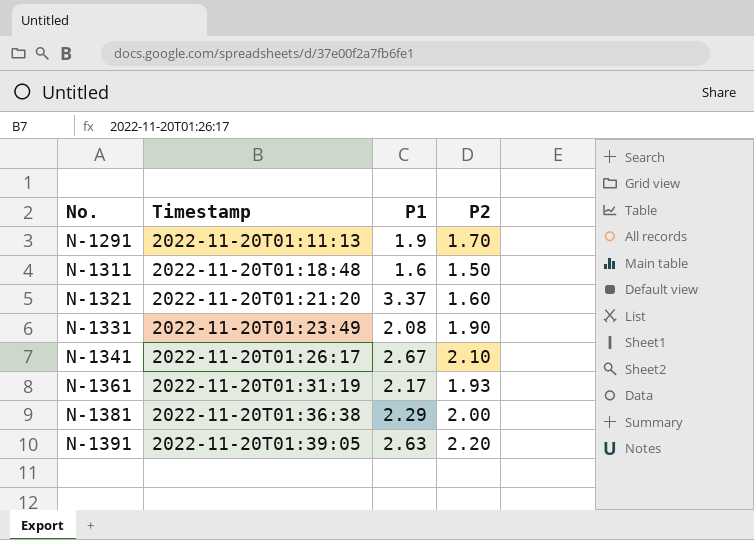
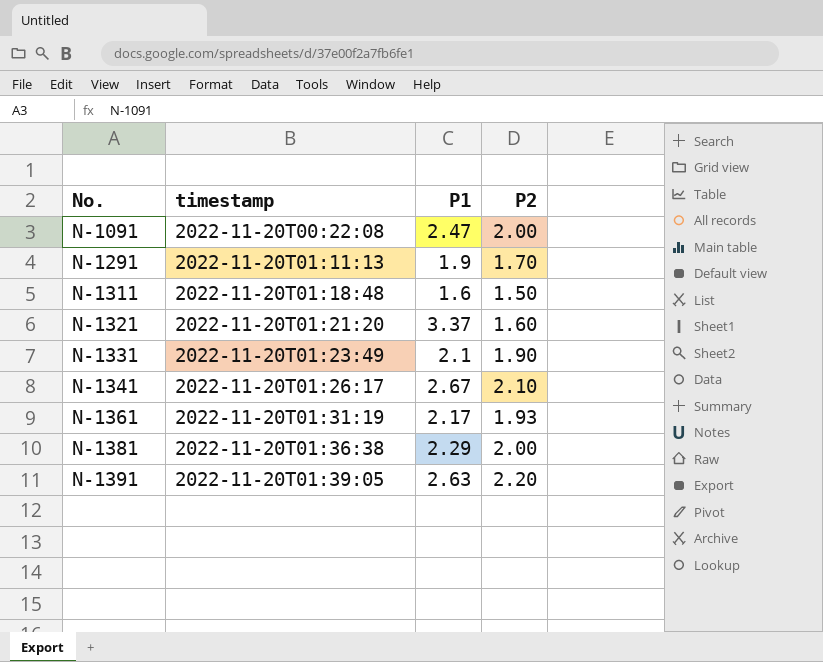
column name: Timestamp -> timestamp
row N-1091: none -> 2022-11-20T00:22:08 | 2.47 | 2.00
N-1331 | P1: 2.08 -> 2.1

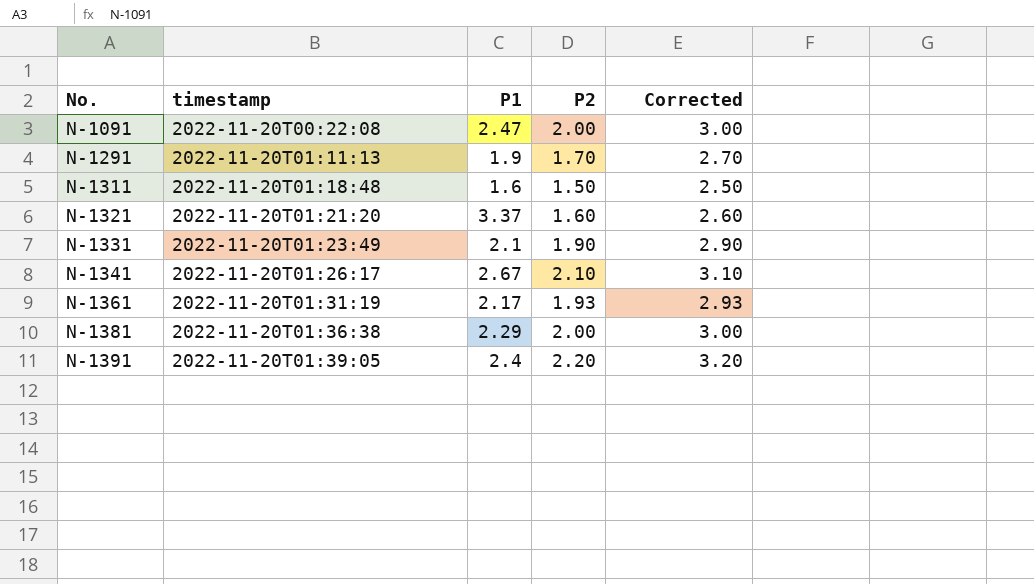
column Corrected | formula: none -> [P2] + 1
N-1391 | P1: 2.63 -> 2.4

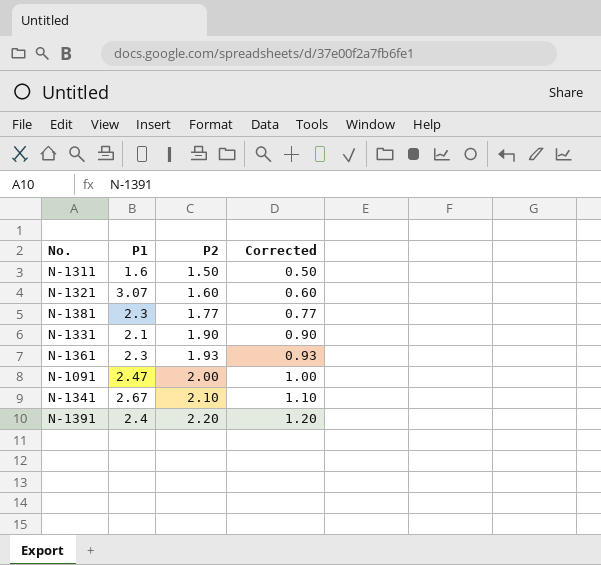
row order: No. ascending -> P2 ascending
column timestamp | position: 2 -> none
column Corrected | formula: [P2] + 1 -> [P2] - 1
row N-1291: 2022-11-20T01:11:13 | 1.9 | 1.70 | 2.70 -> none
N-1321 | P1: 3.37 -> 3.07
N-1381 | P1: 2.29 -> 2.3
N-1381 | P2: 2.00 -> 1.77
N-1361 | P1: 2.17 -> 2.3

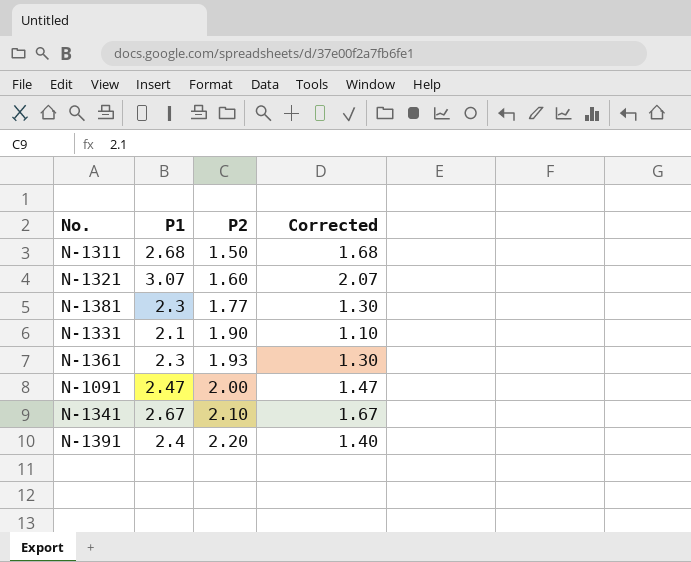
column Corrected | formula: [P2] - 1 -> [P1] - 1
N-1311 | P1: 1.6 -> 2.68

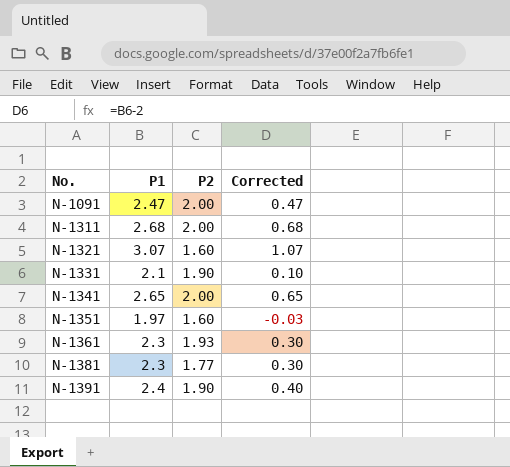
row order: P2 ascending -> No. ascending
column Corrected | formula: [P1] - 1 -> [P1] - 2
N-1311 | P2: 1.50 -> 2.00
N-1341 | P1: 2.67 -> 2.65
N-1341 | P2: 2.10 -> 2.00
row N-1351: none -> 1.97 | 1.60 | -0.03
N-1391 | P2: 2.20 -> 1.90

